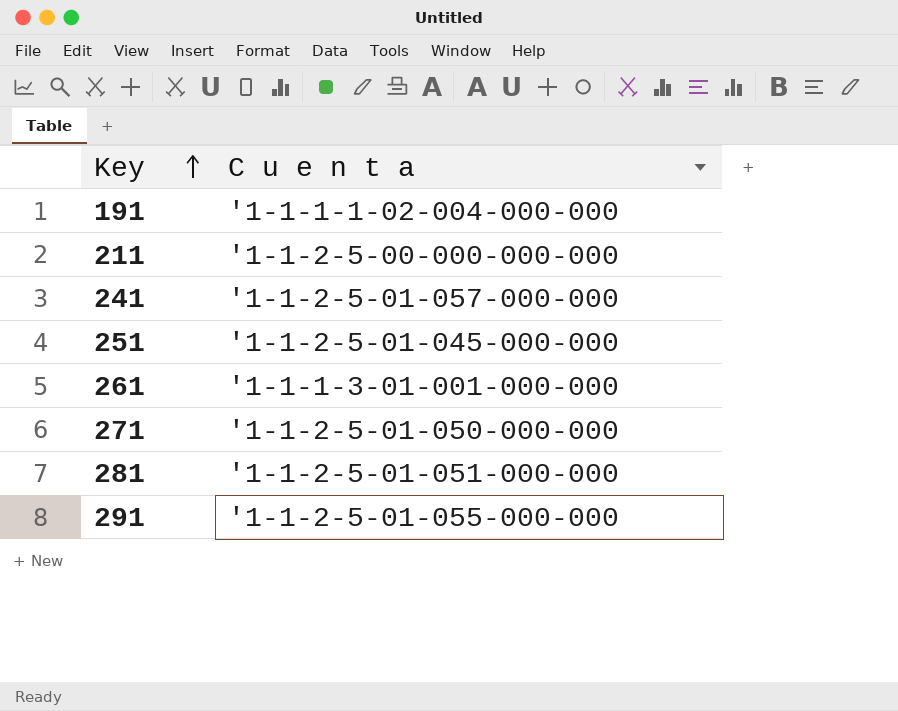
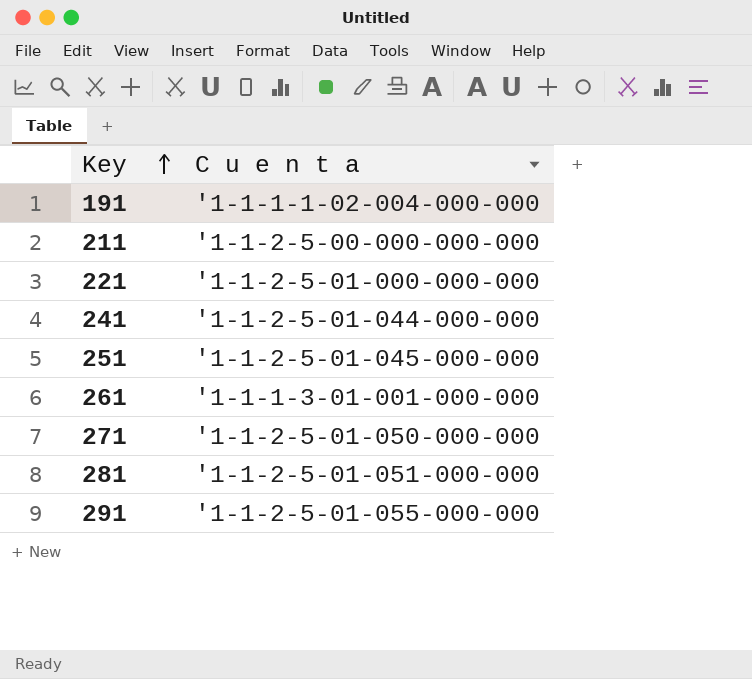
row 221: none -> '1-1-2-5-01-000-000-000
241 | C u e n t a: '1-1-2-5-01-057-000-000 -> '1-1-2-5-01-044-000-000

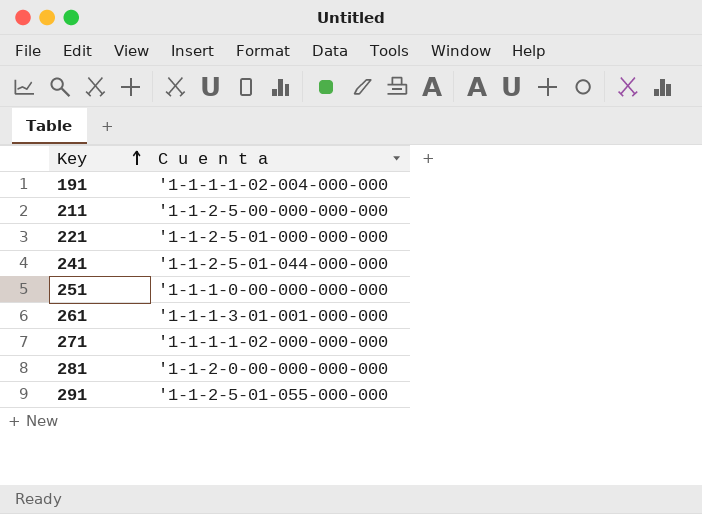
251 | C u e n t a: '1-1-2-5-01-045-000-000 -> '1-1-1-0-00-000-000-000
271 | C u e n t a: '1-1-2-5-01-050-000-000 -> '1-1-1-1-02-000-000-000
281 | C u e n t a: '1-1-2-5-01-051-000-000 -> '1-1-2-0-00-000-000-000

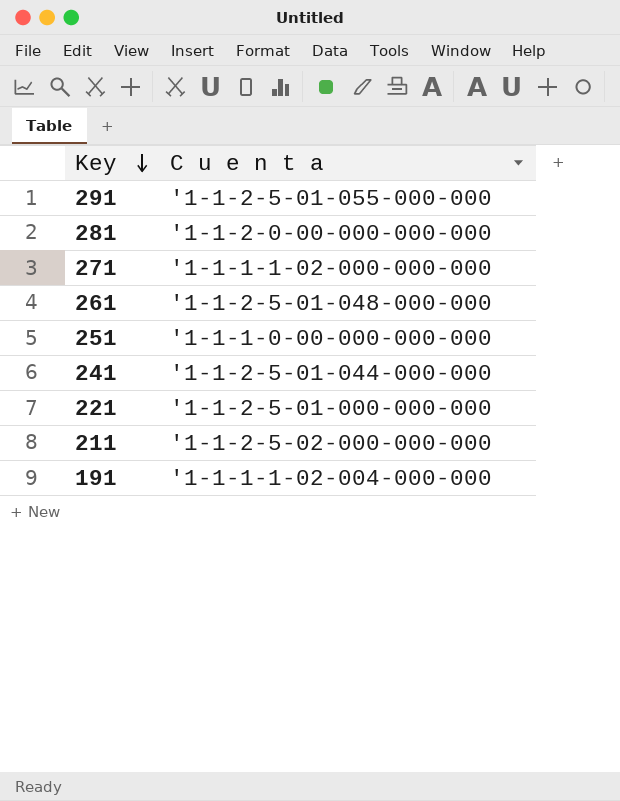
row order: Key ascending -> Key descending
261 | C u e n t a: '1-1-1-3-01-001-000-000 -> '1-1-2-5-01-048-000-000
211 | C u e n t a: '1-1-2-5-00-000-000-000 -> '1-1-2-5-02-000-000-000

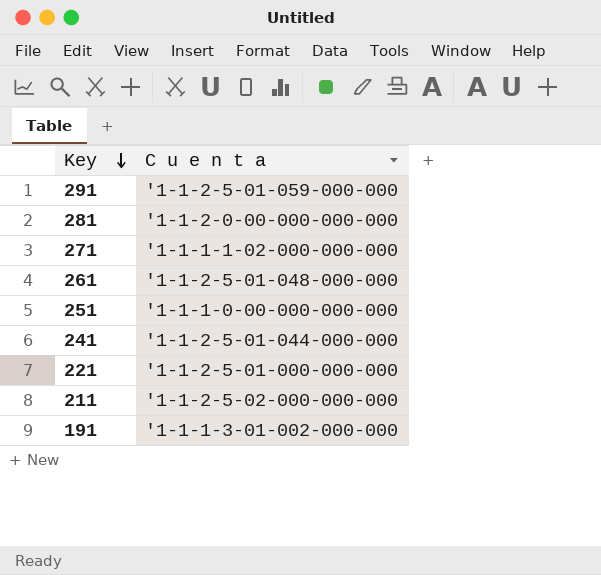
291 | C u e n t a: '1-1-2-5-01-055-000-000 -> '1-1-2-5-01-059-000-000
191 | C u e n t a: '1-1-1-1-02-004-000-000 -> '1-1-1-3-01-002-000-000

